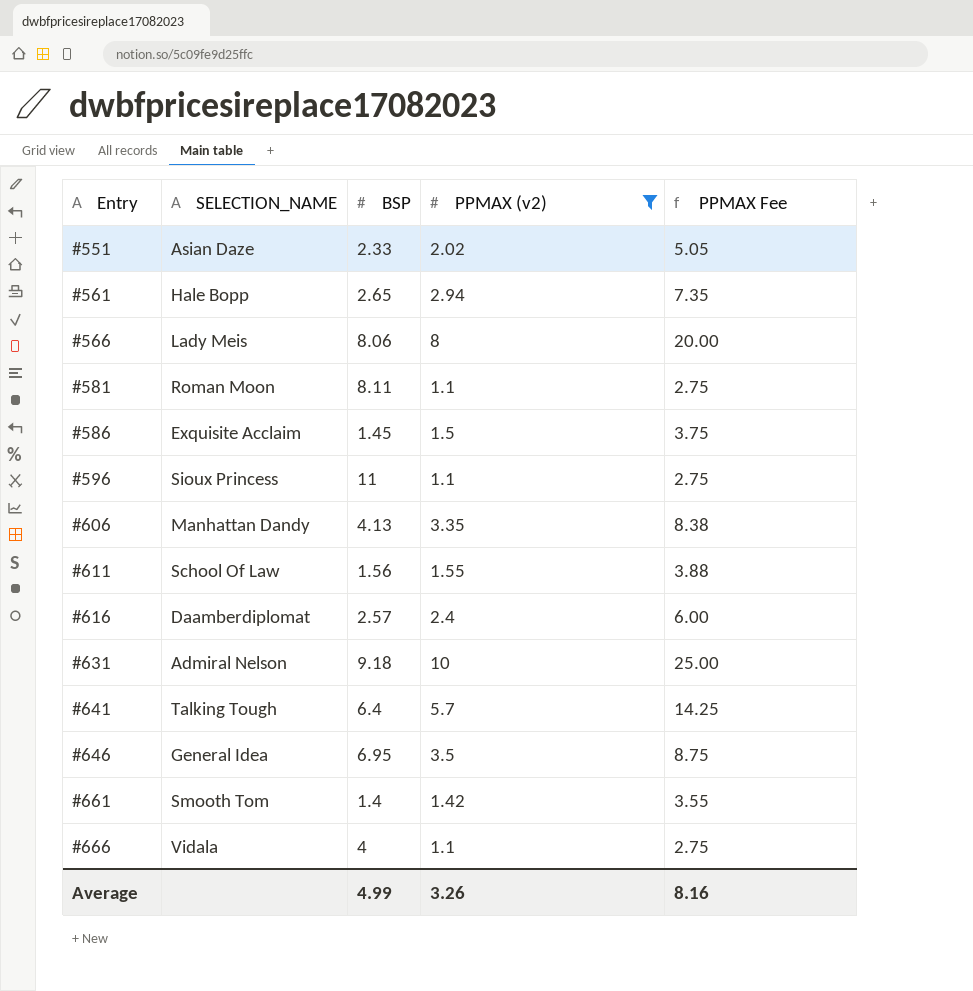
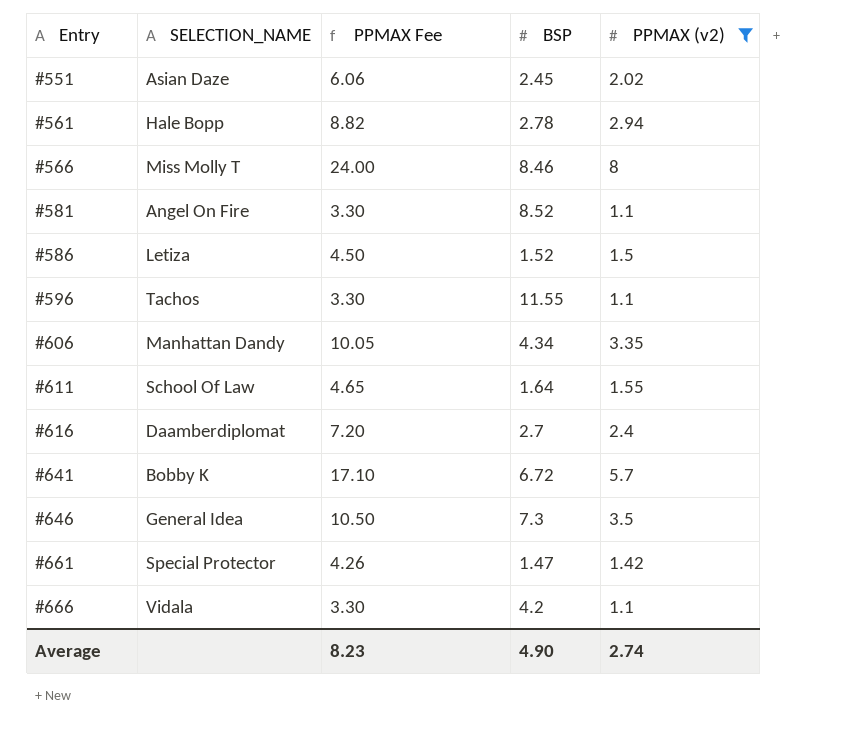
column PPMAX Fee | formula: [PPMAX (v2)] * 2.5 -> [PPMAX (v2)] * 3
column PPMAX Fee | position: 5 -> 3
row #631: Admiral Nelson | 9.18 | 10 | 25.00 -> none
#551 | BSP: 2.33 -> 2.45
#561 | BSP: 2.65 -> 2.78
#566 | SELECTION_NAME: Lady Meis -> Miss Molly T
#566 | BSP: 8.06 -> 8.46
#581 | SELECTION_NAME: Roman Moon -> Angel On Fire
#581 | BSP: 8.11 -> 8.52
#586 | SELECTION_NAME: Exquisite Acclaim -> Letiza
#586 | BSP: 1.45 -> 1.52
#596 | SELECTION_NAME: Sioux Princess -> Tachos
#596 | BSP: 11 -> 11.55
#606 | BSP: 4.13 -> 4.34
#611 | BSP: 1.56 -> 1.64
#616 | BSP: 2.57 -> 2.7
#641 | SELECTION_NAME: Talking Tough -> Bobby K
#641 | BSP: 6.4 -> 6.72
#646 | BSP: 6.95 -> 7.3
#661 | SELECTION_NAME: Smooth Tom -> Special Protector
#661 | BSP: 1.4 -> 1.47
#666 | BSP: 4 -> 4.2
Average | PPMAX Fee: 8.16 -> 8.23
Average | BSP: 4.99 -> 4.90
Average | PPMAX (v2): 3.26 -> 2.74

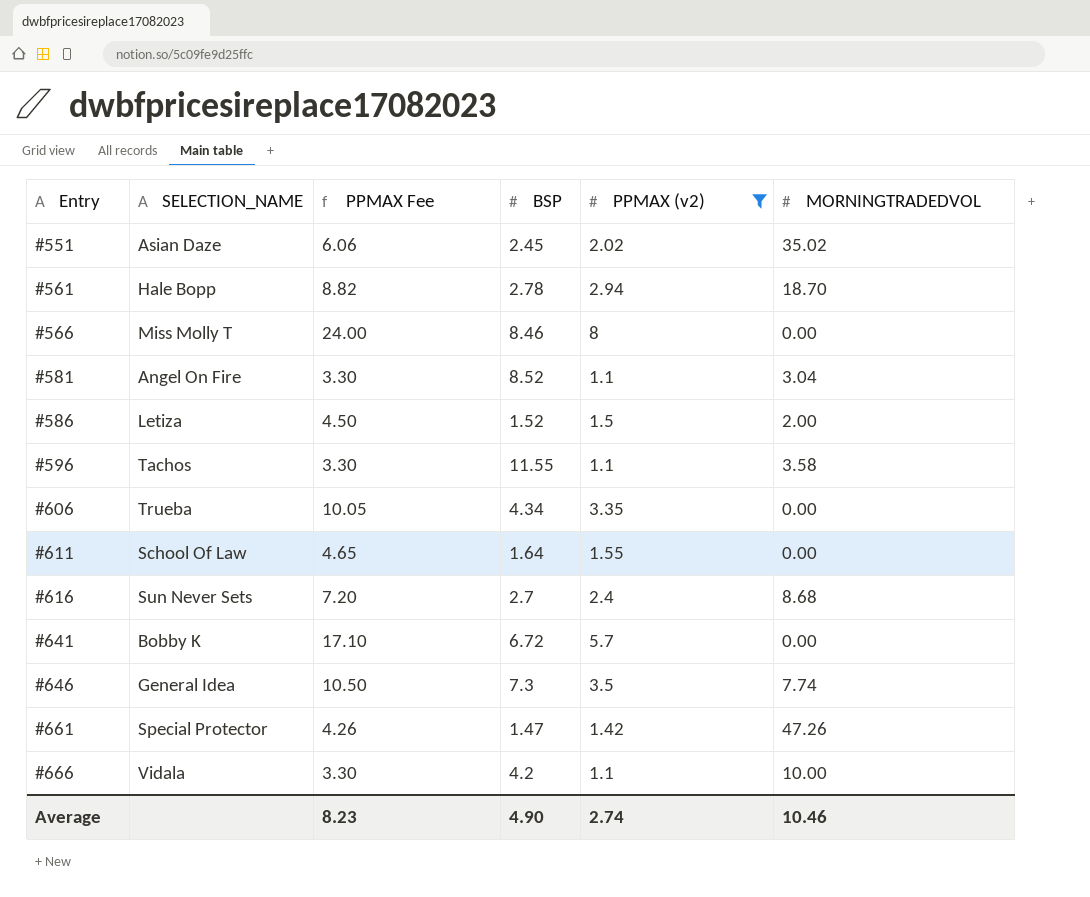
column MORNINGTRADEDVOL | position: none -> 6
#606 | SELECTION_NAME: Manhattan Dandy -> Trueba
#616 | SELECTION_NAME: Daamberdiplomat -> Sun Never Sets

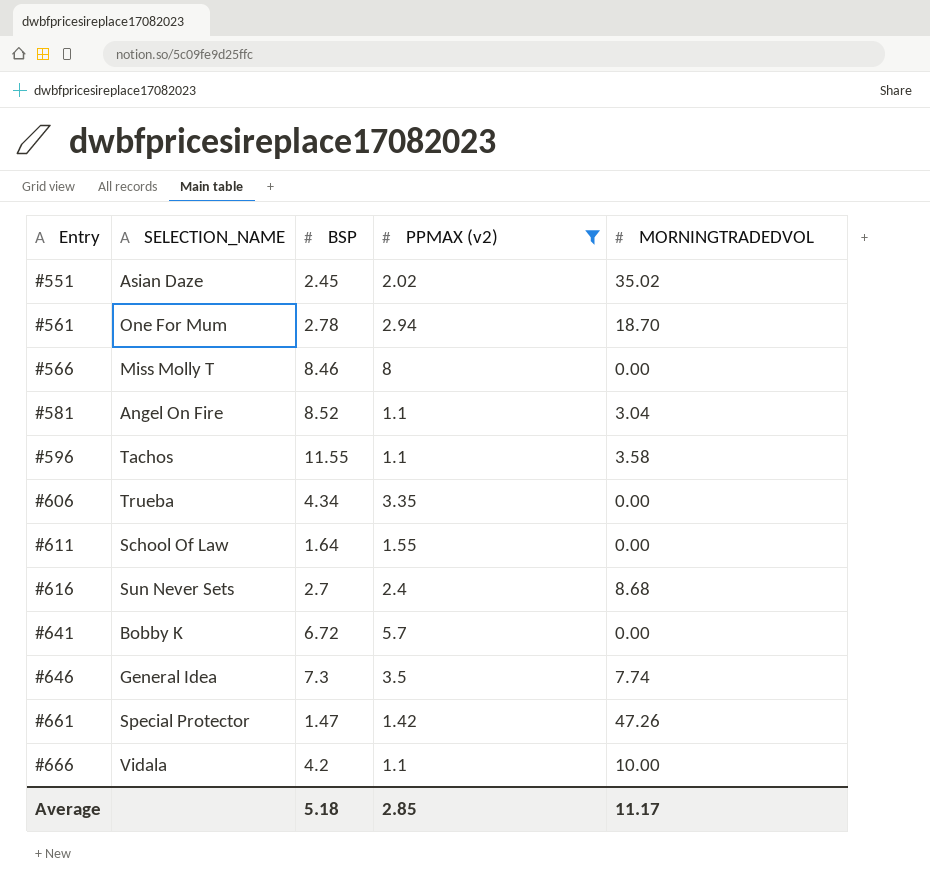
column PPMAX Fee | formula: [PPMAX (v2)] * 3 -> none
row #586: Letiza | 4.50 | 1.52 | 1.5 | 2.00 -> none
#561 | SELECTION_NAME: Hale Bopp -> One For Mum
Average | BSP: 4.90 -> 5.18
Average | PPMAX (v2): 2.74 -> 2.85
Average | MORNINGTRADEDVOL: 10.46 -> 11.17

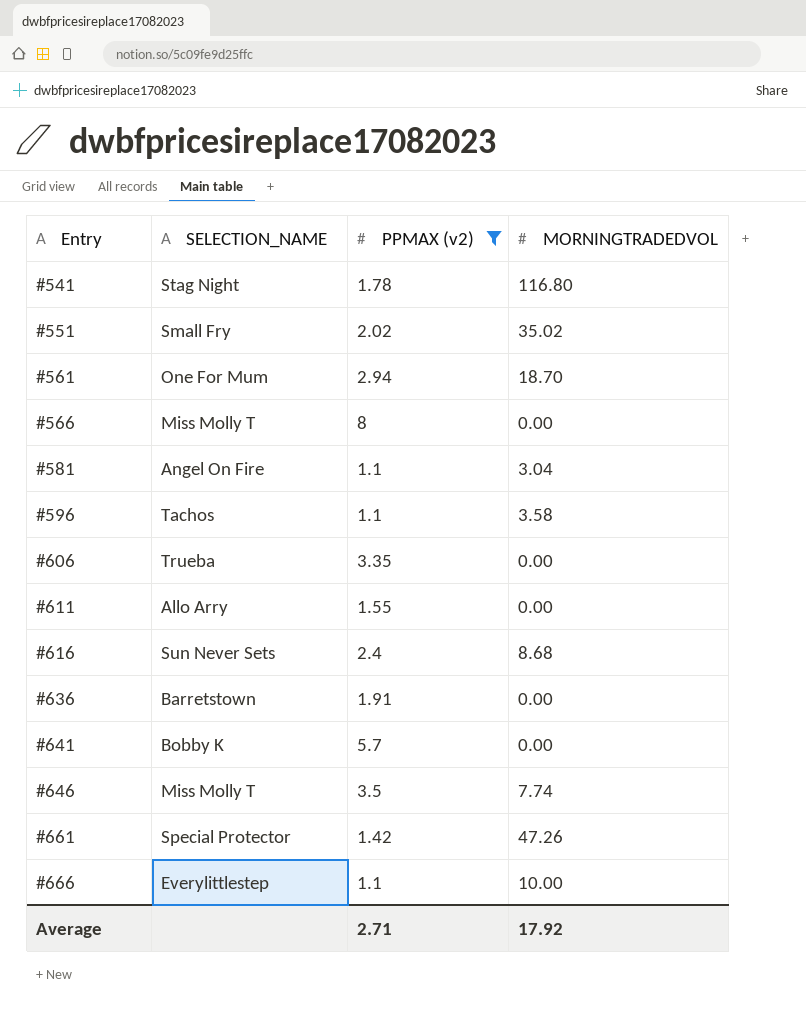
column BSP | position: 3 -> none
row #541: none -> Stag Night | 1.78 | 116.80
#551 | SELECTION_NAME: Asian Daze -> Small Fry
#611 | SELECTION_NAME: School Of Law -> Allo Arry
row #636: none -> Barretstown | 1.91 | 0.00
#646 | SELECTION_NAME: General Idea -> Miss Molly T
#666 | SELECTION_NAME: Vidala -> Everylittlestep
Average | PPMAX (v2): 2.85 -> 2.71
Average | MORNINGTRADEDVOL: 11.17 -> 17.92

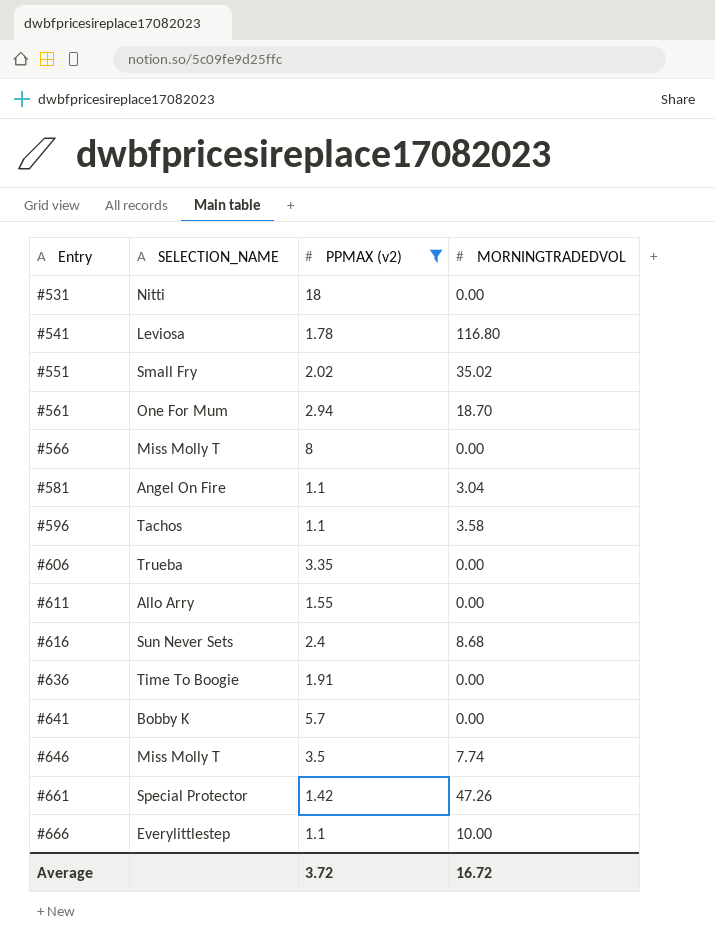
row #531: none -> Nitti | 18 | 0.00
#541 | SELECTION_NAME: Stag Night -> Leviosa
#636 | SELECTION_NAME: Barretstown -> Time To Boogie
Average | PPMAX (v2): 2.71 -> 3.72
Average | MORNINGTRADEDVOL: 17.92 -> 16.72

